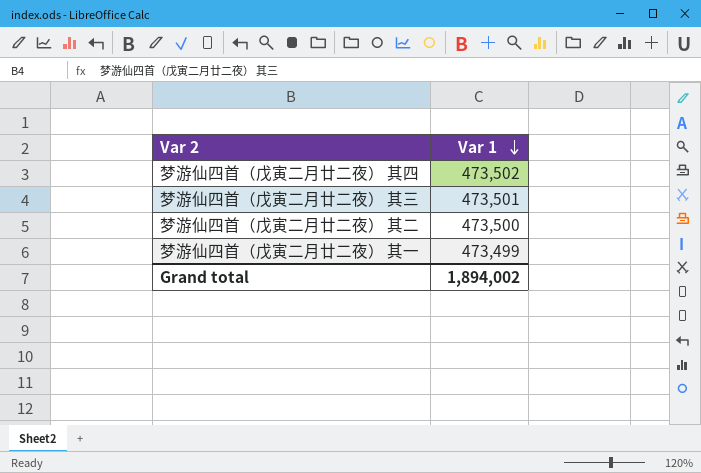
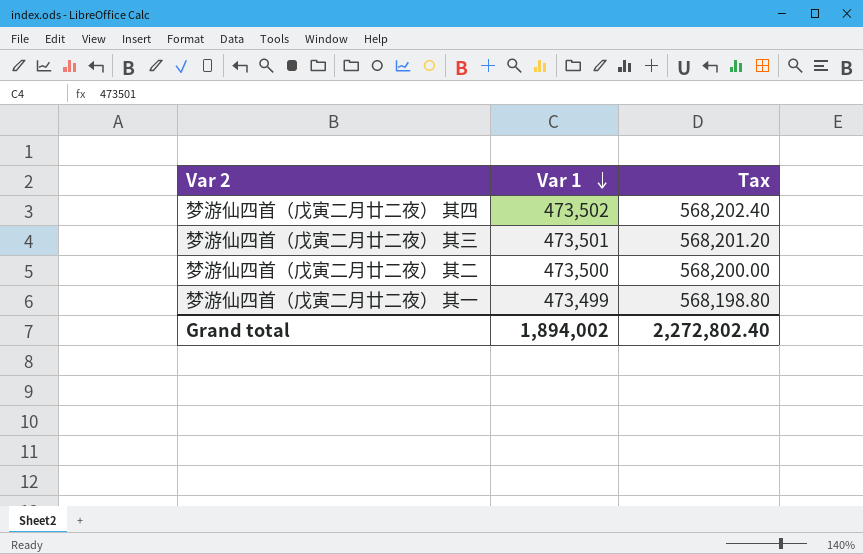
column Tax | formula: none -> [Var 1] * 1.2

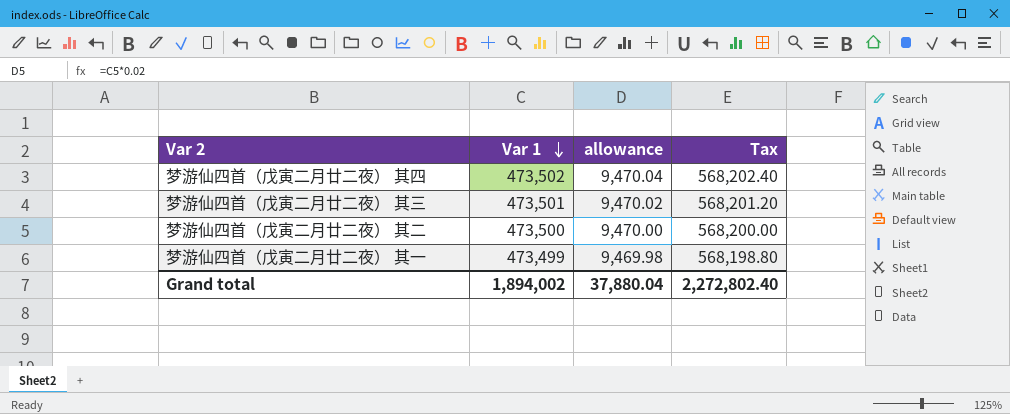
column allowance | formula: none -> [Var 1] * 0.02

